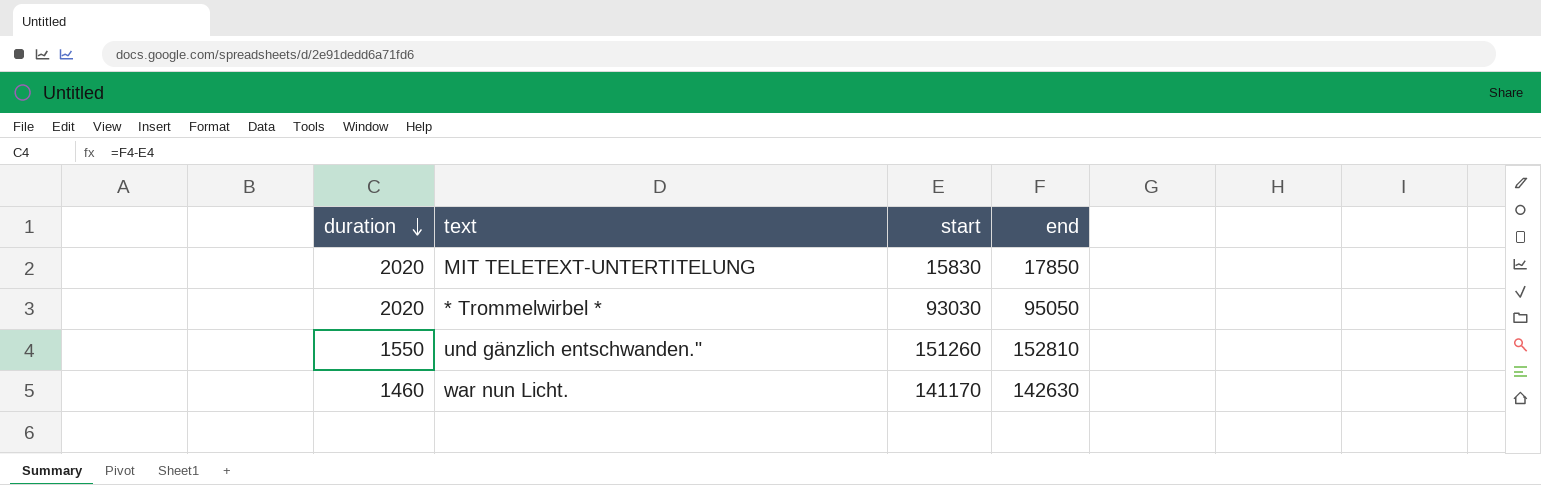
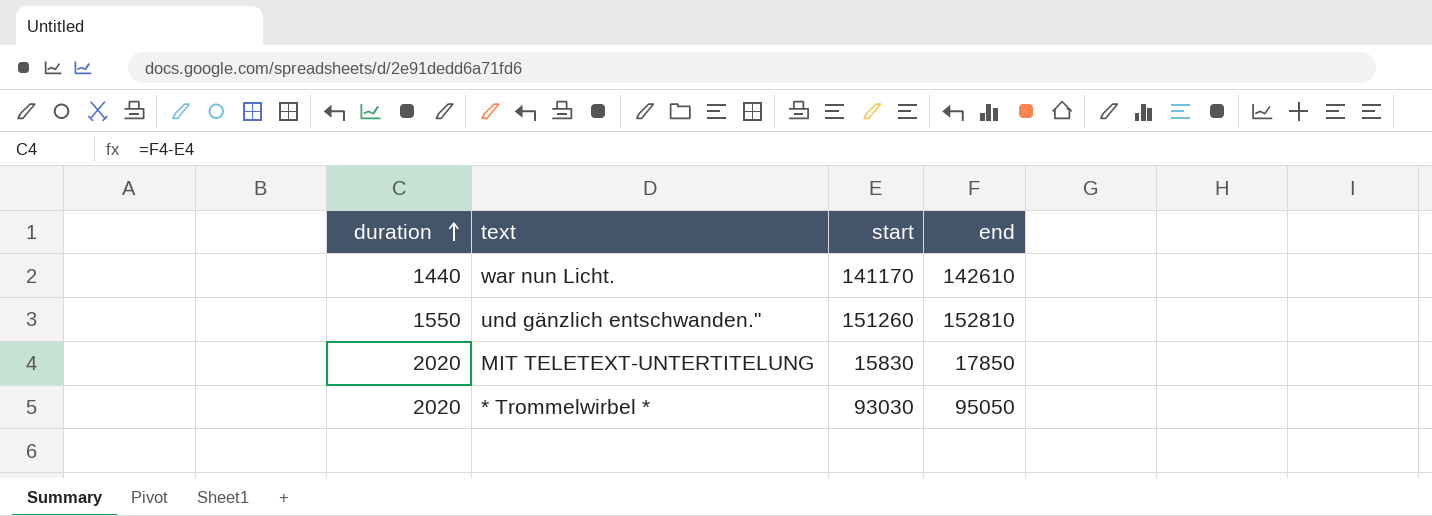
row order: duration descending -> duration ascending
war nun Licht. | duration: 1460 -> 1440
war nun Licht. | end: 142630 -> 142610

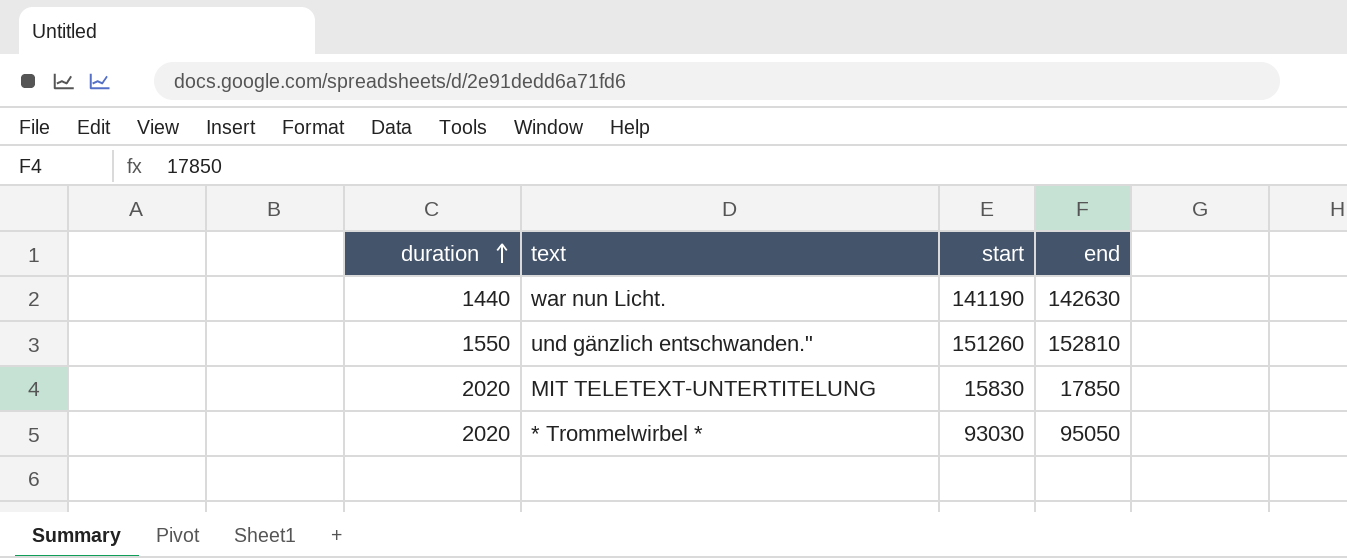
war nun Licht. | start: 141170 -> 141190
war nun Licht. | end: 142610 -> 142630

